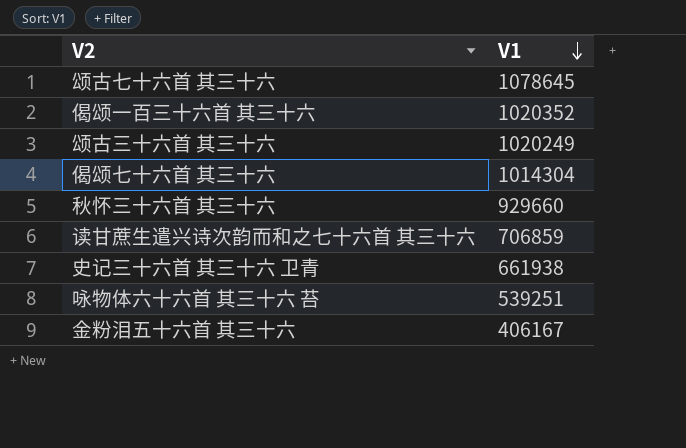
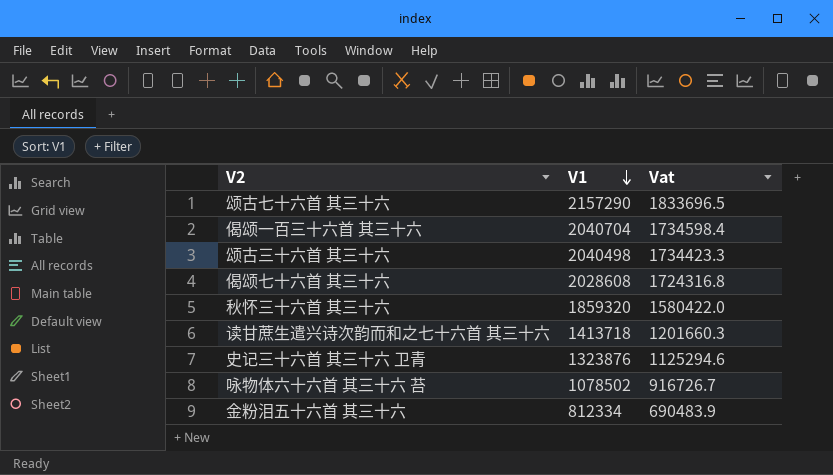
column Vat | formula: none -> [V1] * 0.85
颂古七十六首 其三十六 | V1: 1078645 -> 2157290
偈颂一百三十六首 其三十六 | V1: 1020352 -> 2040704
颂古三十六首 其三十六 | V1: 1020249 -> 2040498
偈颂七十六首 其三十六 | V1: 1014304 -> 2028608
秋怀三十六首 其三十六 | V1: 929660 -> 1859320
读甘蔗生遣兴诗次韵而和之七十六首 其三十六 | V1: 706859 -> 1413718
史记三十六首 其三十六 卫青 | V1: 661938 -> 1323876
咏物体六十六首 其三十六 苔 | V1: 539251 -> 1078502
金粉泪五十六首 其三十六 | V1: 406167 -> 812334

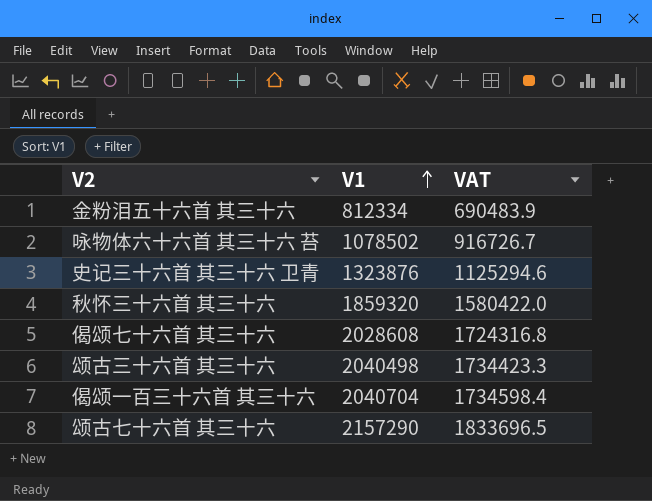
row order: V1 descending -> V1 ascending
column name: Vat -> VAT
row 读甘蔗生遣兴诗次韵而和之七十六首 其三十六: 1413718 | 1201660.3 -> none

